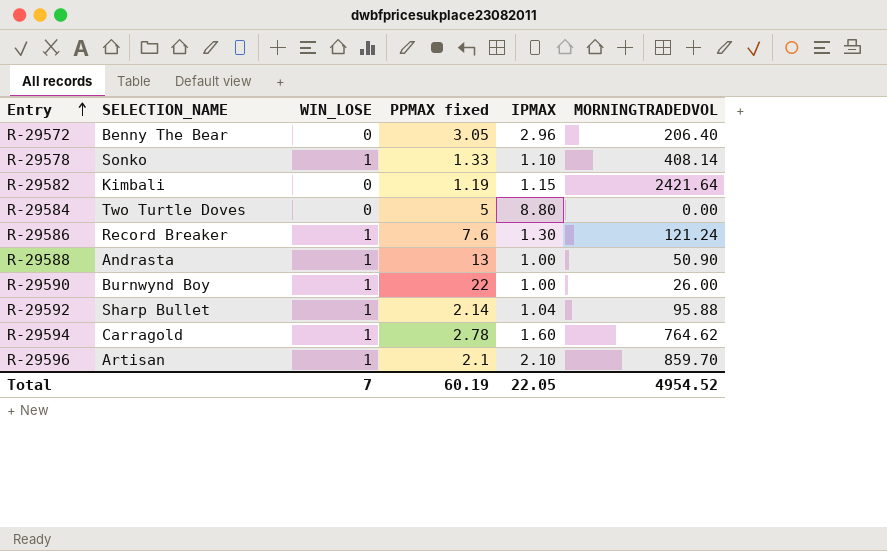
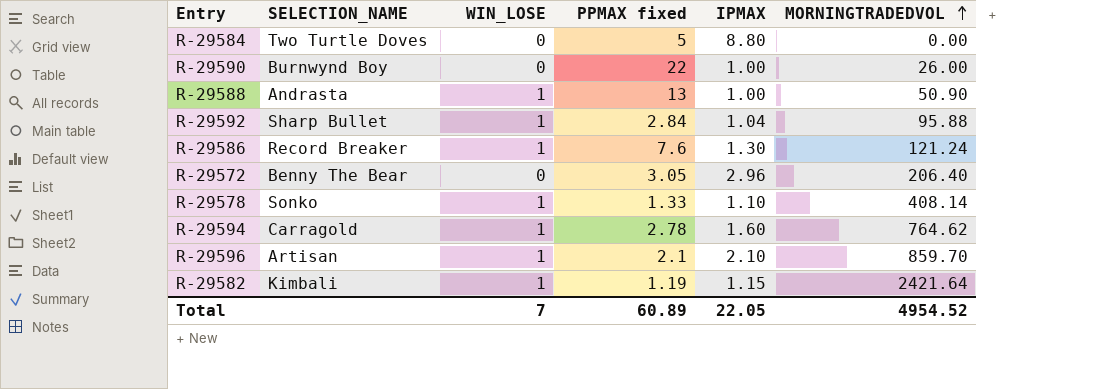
row order: Entry ascending -> MORNINGTRADEDVOL ascending
R-29590 | WIN_LOSE: 1 -> 0
R-29592 | PPMAX fixed: 2.14 -> 2.84
R-29582 | WIN_LOSE: 0 -> 1
Total | PPMAX fixed: 60.19 -> 60.89

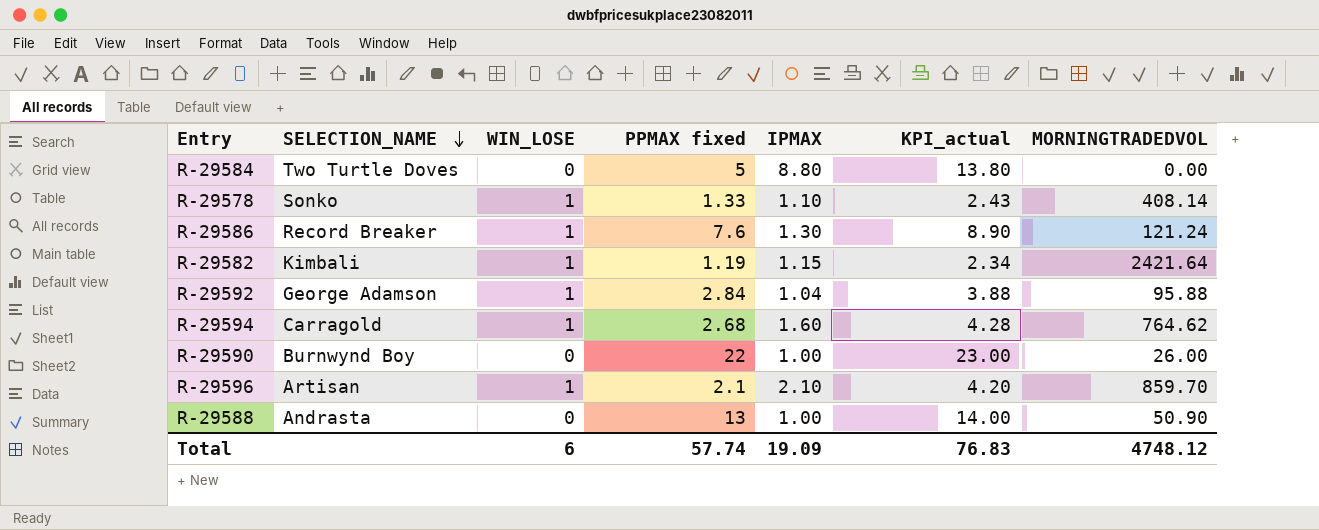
row order: MORNINGTRADEDVOL ascending -> SELECTION_NAME descending
column KPI_actual | formula: none -> [PPMAX fixed] + [IPMAX]
row R-29572: Benny The Bear | 0 | 3.05 | 2.96 | 206.40 -> none
R-29592 | SELECTION_NAME: Sharp Bullet -> George Adamson
R-29594 | PPMAX fixed: 2.78 -> 2.68
R-29588 | WIN_LOSE: 1 -> 0
Total | WIN_LOSE: 7 -> 6
Total | PPMAX fixed: 60.89 -> 57.74
Total | IPMAX: 22.05 -> 19.09
Total | MORNINGTRADEDVOL: 4954.52 -> 4748.12

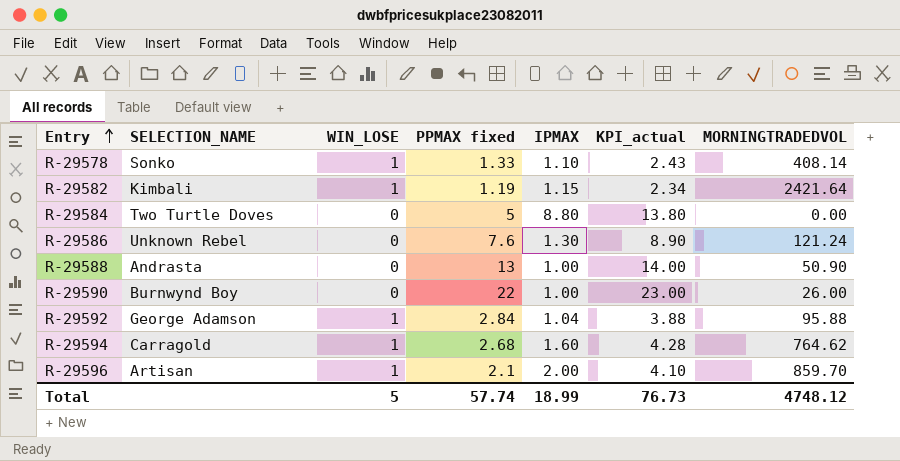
row order: SELECTION_NAME descending -> Entry ascending
R-29586 | SELECTION_NAME: Record Breaker -> Unknown Rebel
R-29586 | WIN_LOSE: 1 -> 0
R-29596 | IPMAX: 2.10 -> 2.00
R-29596 | KPI_actual: 4.20 -> 4.10
Total | WIN_LOSE: 6 -> 5
Total | IPMAX: 19.09 -> 18.99
Total | KPI_actual: 76.83 -> 76.73

